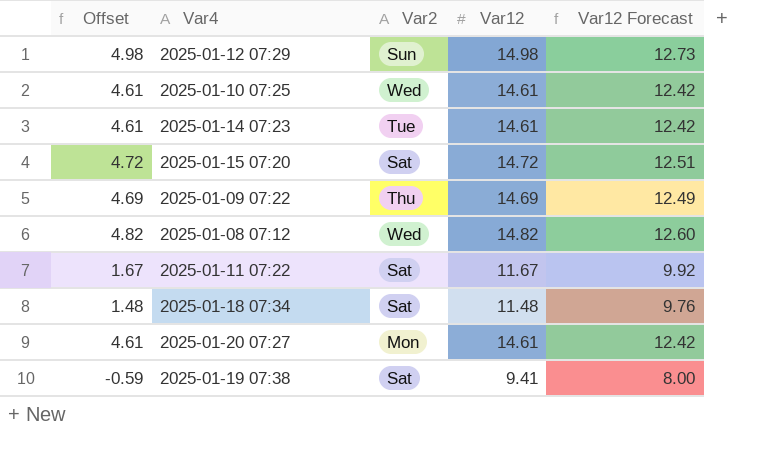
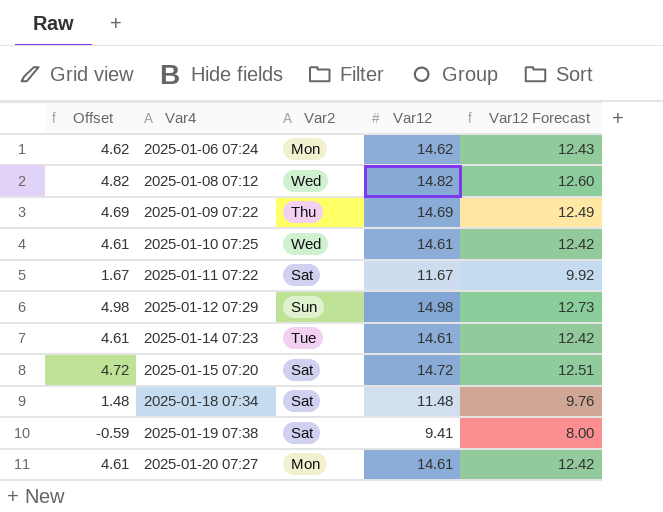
row order: none -> Var4 ascending
row 2025-01-06 07:24: none -> 4.62 | Mon | 14.62 | 12.43

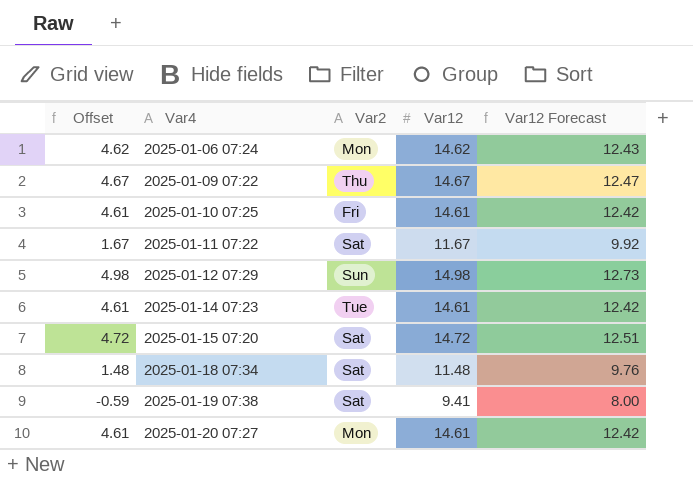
row 2025-01-08 07:12: 4.82 | Wed | 14.82 | 12.60 -> none
2025-01-09 07:22 | Offset: 4.69 -> 4.67
2025-01-09 07:22 | Var12: 14.69 -> 14.67
2025-01-09 07:22 | Var12 Forecast: 12.49 -> 12.47
2025-01-10 07:25 | Var2: Wed -> Fri

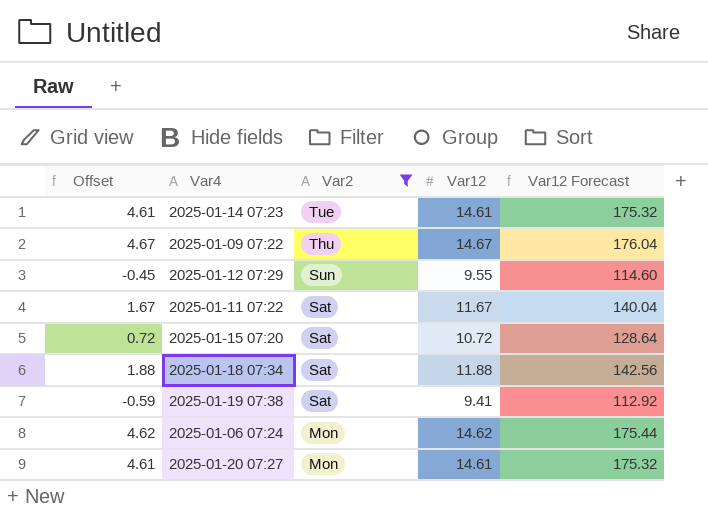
filter: none -> Var2 != Fri
row order: Var4 ascending -> Var2 descending
column Var12 Forecast | formula: [Var12] * 0.85 -> [Var12] * 12
2025-01-12 07:29 | Offset: 4.98 -> -0.45
2025-01-12 07:29 | Var12: 14.98 -> 9.55
2025-01-15 07:20 | Offset: 4.72 -> 0.72
2025-01-15 07:20 | Var12: 14.72 -> 10.72
2025-01-18 07:34 | Offset: 1.48 -> 1.88
2025-01-18 07:34 | Var12: 11.48 -> 11.88

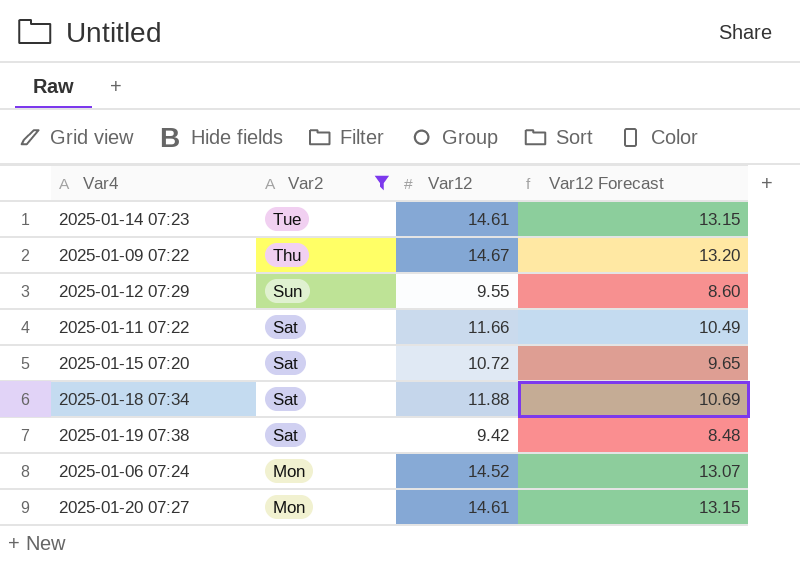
column Offset | formula: [Var12] - 10 -> none
column Var12 Forecast | formula: [Var12] * 12 -> [Var12] * 0.9
2025-01-11 07:22 | Var12: 11.67 -> 11.66
2025-01-19 07:38 | Var12: 9.41 -> 9.42
2025-01-06 07:24 | Var12: 14.62 -> 14.52

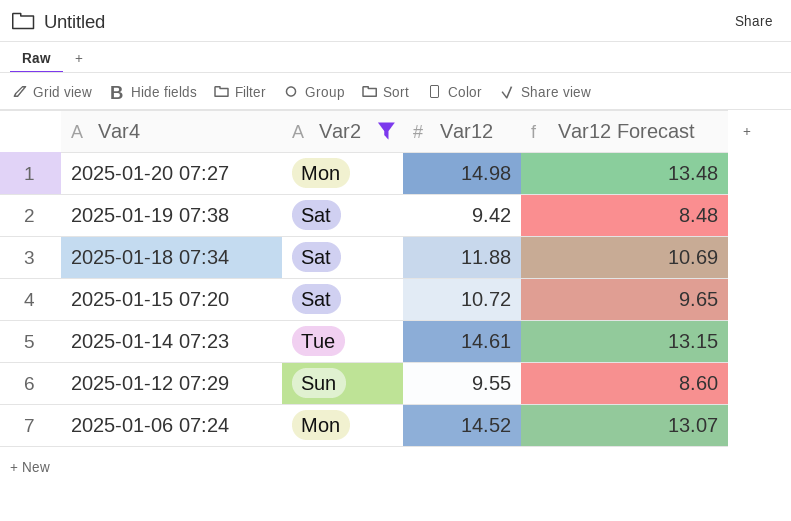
row order: Var2 descending -> Var4 descending
row 2025-01-09 07:22: Thu | 14.67 | 13.20 -> none
row 2025-01-11 07:22: Sat | 11.66 | 10.49 -> none
2025-01-20 07:27 | Var12: 14.61 -> 14.98
2025-01-20 07:27 | Var12 Forecast: 13.15 -> 13.48

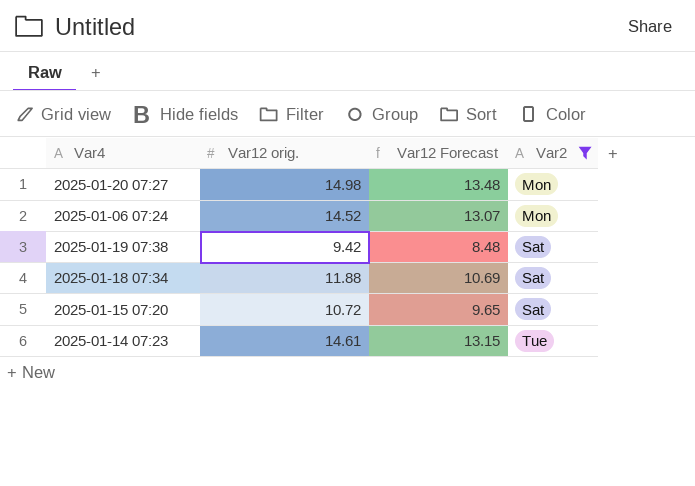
row order: Var4 descending -> Var2 ascending
column name: Var12 -> Var12 orig.
column Var2 | position: 2 -> 4
row 2025-01-12 07:29: Sun | 9.55 | 8.60 -> none

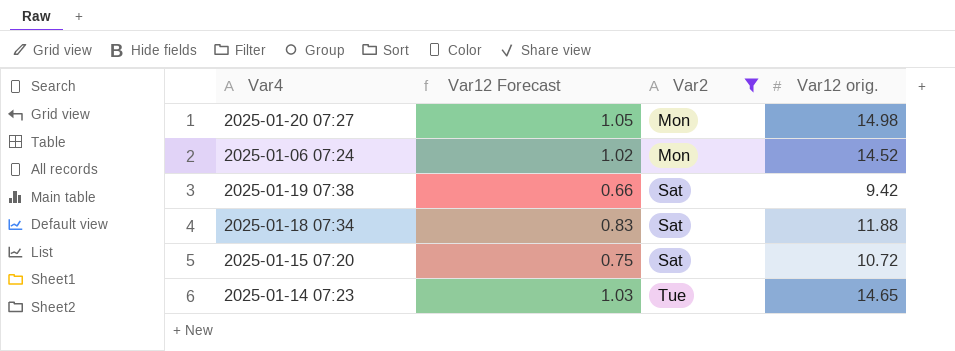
column Var12 Forecast | formula: [Var12 orig.] * 0.9 -> [Var12 orig.] * 0.07
column Var12 orig. | position: 2 -> 4
2025-01-14 07:23 | Var12 orig.: 14.61 -> 14.65

